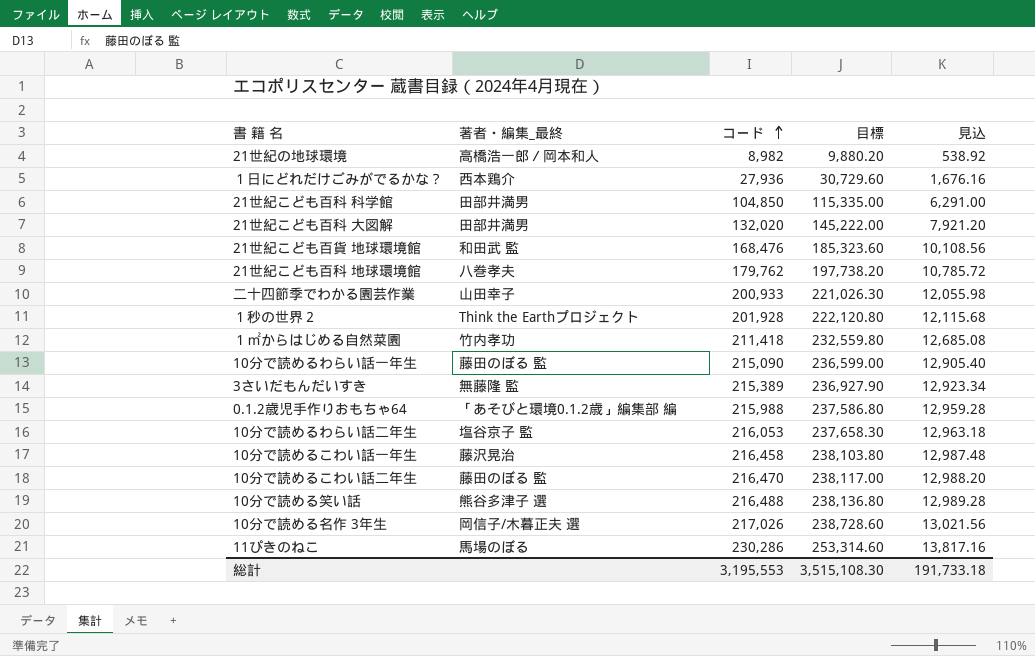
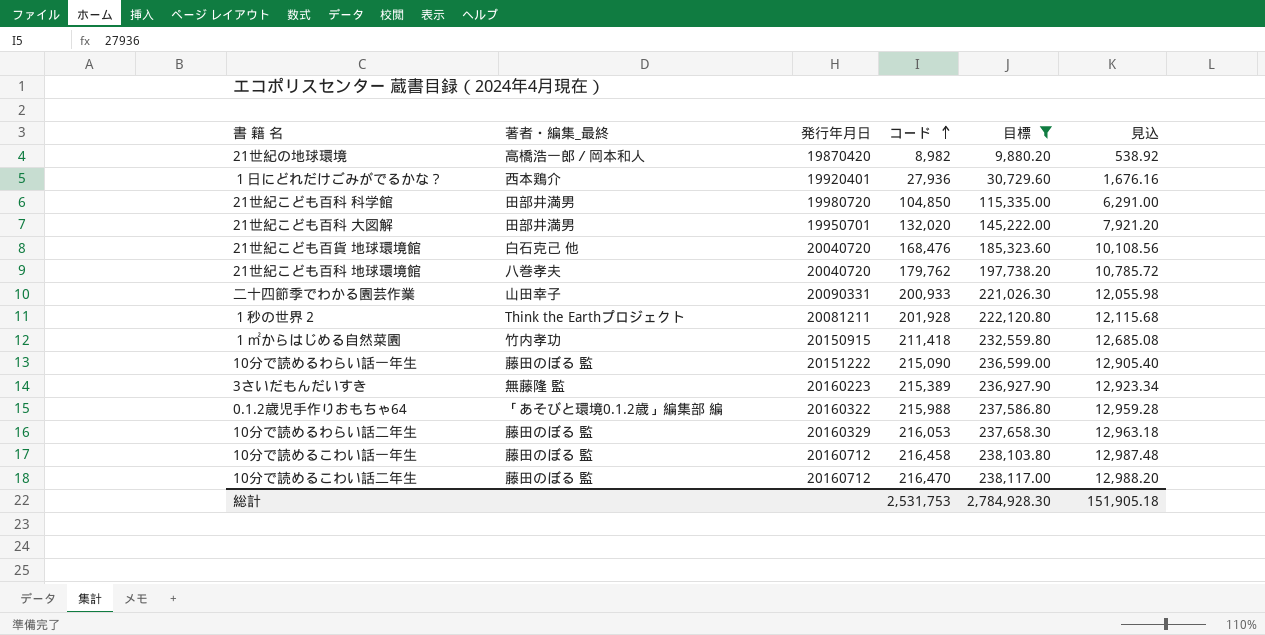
filter: none -> 目標 <= 238,117.00
column 発行年月日 | position: none -> 3
21世紀こども百貨 地球環境館 | 著者・編集_最終: 和田武 監 -> 白石克己 他
10分で読めるわらい話二年生 | 著者・編集_最終: 塩谷京子 監 -> 藤田のぼる 監
10分で読めるこわい話一年生 | 著者・編集_最終: 藤沢晃治 -> 藤田のぼる 監
総計 | コード: 3,195,553 -> 2,531,753
総計 | 目標: 3,515,108.30 -> 2,784,928.30
総計 | 見込: 191,733.18 -> 151,905.18

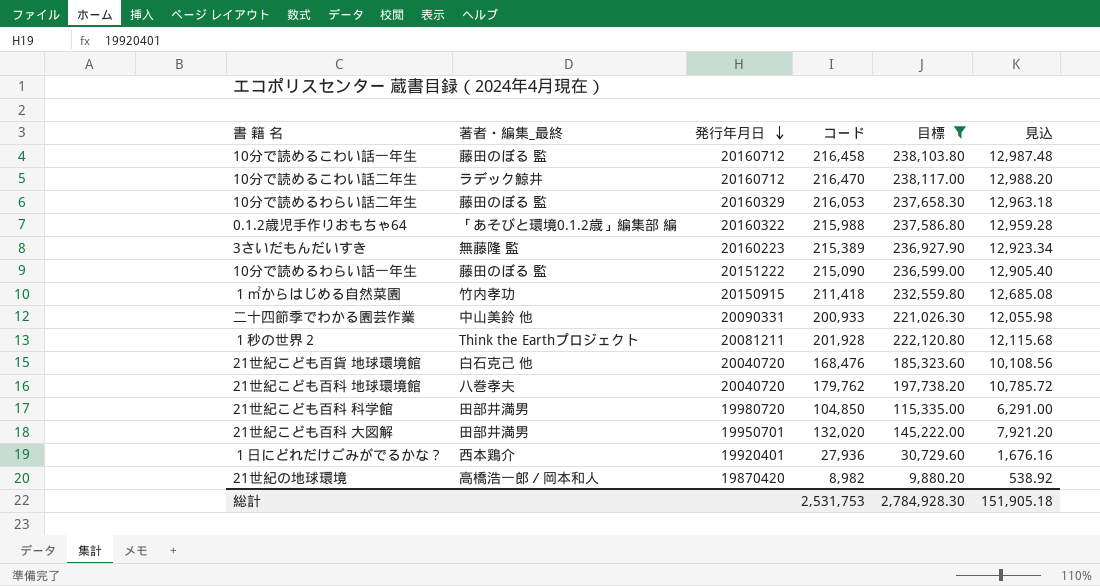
row order: コード ascending -> 発行年月日 descending
10分で読めるこわい話二年生 | 著者・編集_最終: 藤田のぼる 監 -> ラデック鯨井
二十四節季でわかる園芸作業 | 著者・編集_最終: 山田幸子 -> 中山美鈴 他

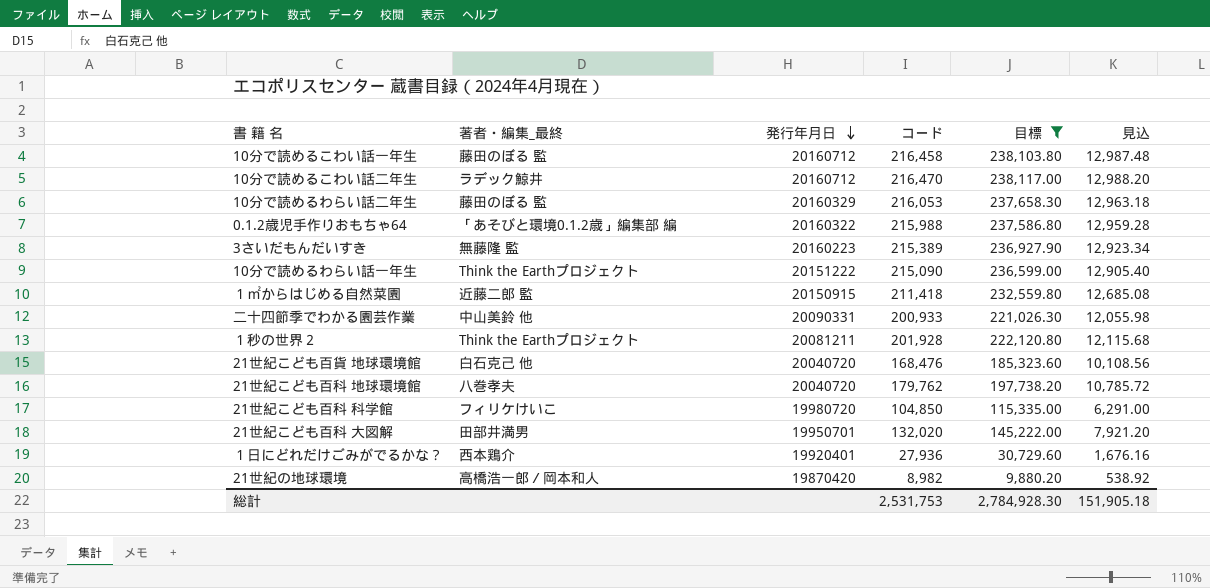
10分で読めるわらい話一年生 | 著者・編集_最終: 藤田のぼる 監 -> Think the Earthプロジェクト
１㎡からはじめる自然菜園 | 著者・編集_最終: 竹内孝功 -> 近藤二郎 監
21世紀こども百科 科学館 | 著者・編集_最終: 田部井満男 -> フィリケけいこ

